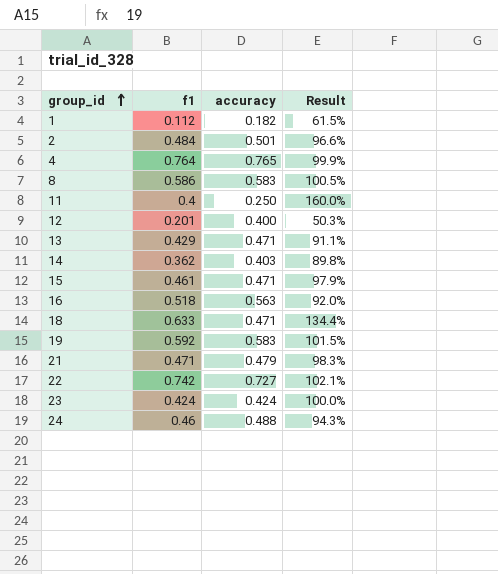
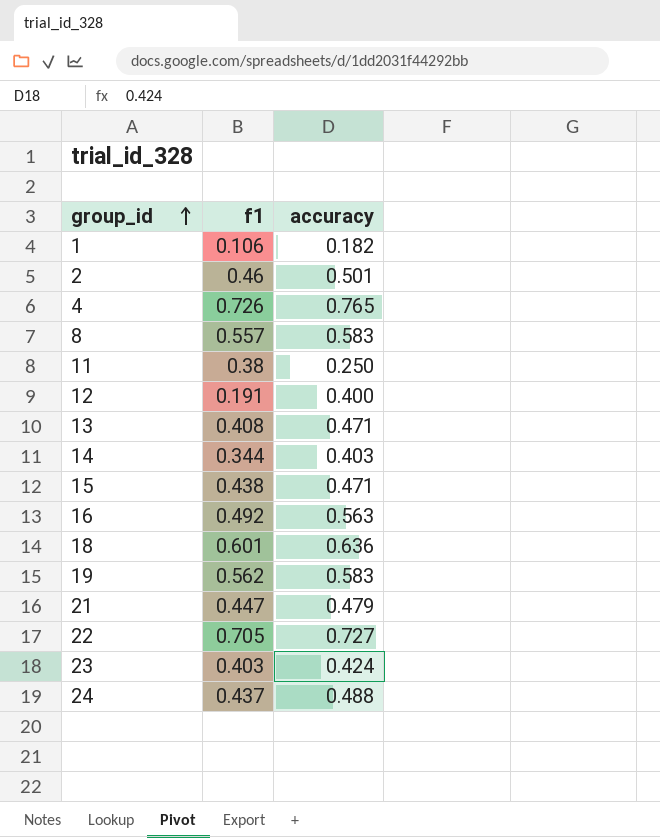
column Result | formula: [f1] / [accuracy] -> none
1 | f1: 0.112 -> 0.106
2 | f1: 0.484 -> 0.46
4 | f1: 0.764 -> 0.726
8 | f1: 0.586 -> 0.557
11 | f1: 0.4 -> 0.38
12 | f1: 0.201 -> 0.191
13 | f1: 0.429 -> 0.408
14 | f1: 0.362 -> 0.344
15 | f1: 0.461 -> 0.438
16 | f1: 0.518 -> 0.492
18 | f1: 0.633 -> 0.601
18 | accuracy: 0.471 -> 0.636
19 | f1: 0.592 -> 0.562
21 | f1: 0.471 -> 0.447
22 | f1: 0.742 -> 0.705
23 | f1: 0.424 -> 0.403
24 | f1: 0.46 -> 0.437

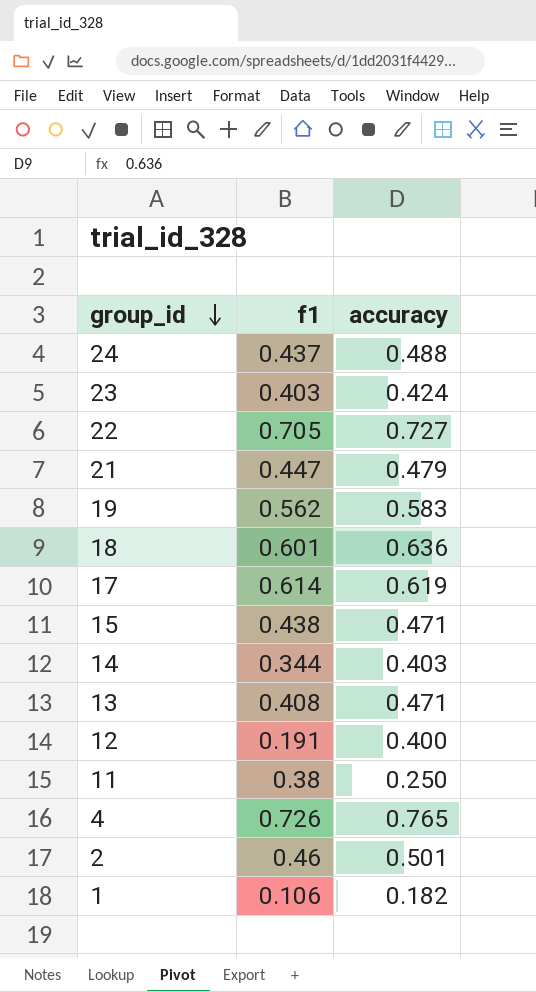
row order: group_id ascending -> group_id descending
row 8: 0.557 | 0.583 -> none
row 16: 0.492 | 0.563 -> none
row 17: none -> 0.614 | 0.619

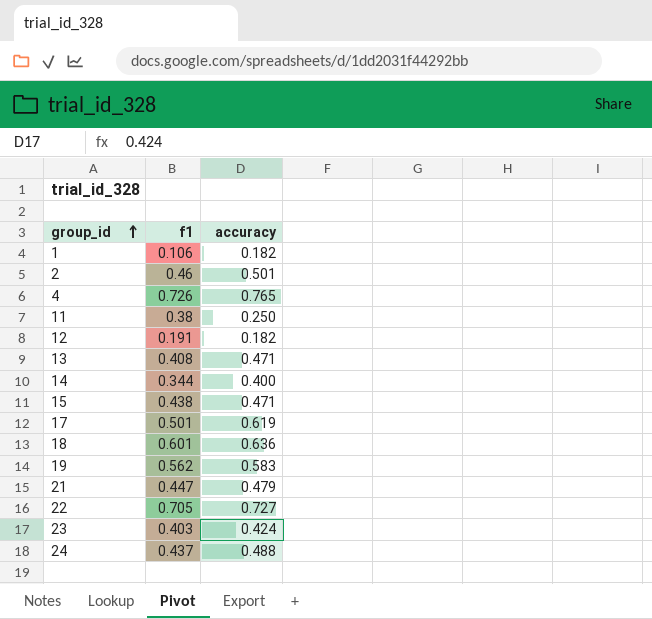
row order: group_id descending -> group_id ascending
12 | accuracy: 0.400 -> 0.182
14 | accuracy: 0.403 -> 0.400
17 | f1: 0.614 -> 0.501

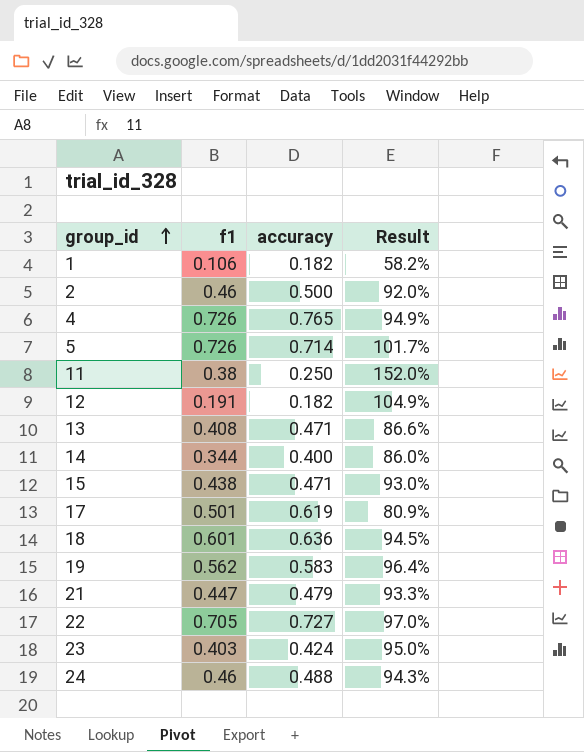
column Result | formula: none -> [f1] / [accuracy]
2 | accuracy: 0.501 -> 0.500
row 5: none -> 0.726 | 0.714 | 101.7%
24 | f1: 0.437 -> 0.46

